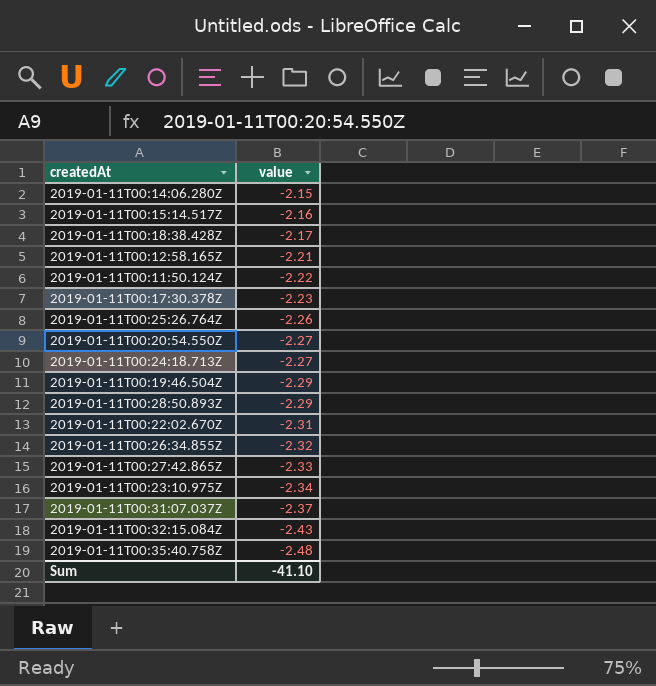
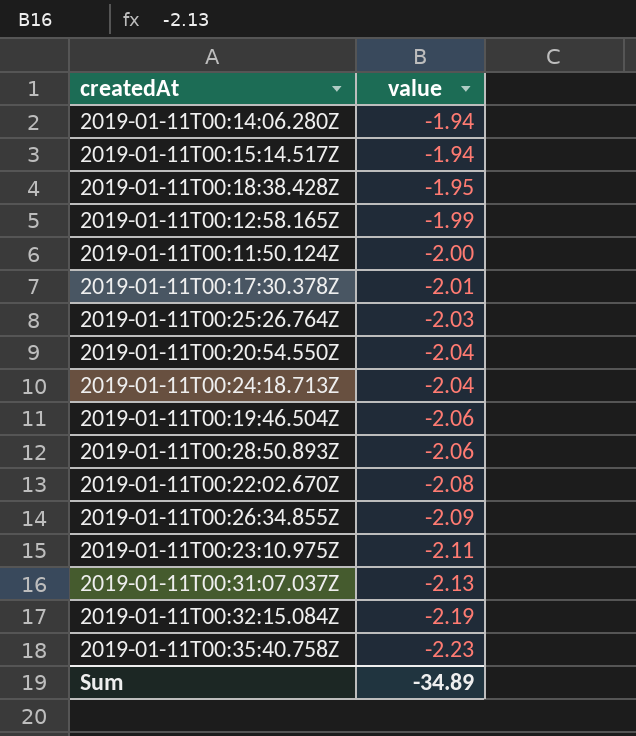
row 2019-01-11T00:27:42.865Z: -2.33 -> none
2019-01-11T00:14:06.280Z | value: -2.15 -> -1.94
2019-01-11T00:15:14.517Z | value: -2.16 -> -1.94
2019-01-11T00:18:38.428Z | value: -2.17 -> -1.95
2019-01-11T00:12:58.165Z | value: -2.21 -> -1.99
2019-01-11T00:11:50.124Z | value: -2.22 -> -2.00
2019-01-11T00:17:30.378Z | value: -2.23 -> -2.01
2019-01-11T00:25:26.764Z | value: -2.26 -> -2.03
2019-01-11T00:20:54.550Z | value: -2.27 -> -2.04
2019-01-11T00:24:18.713Z | value: -2.27 -> -2.04
2019-01-11T00:19:46.504Z | value: -2.29 -> -2.06
2019-01-11T00:28:50.893Z | value: -2.29 -> -2.06
2019-01-11T00:22:02.670Z | value: -2.31 -> -2.08
2019-01-11T00:26:34.855Z | value: -2.32 -> -2.09
2019-01-11T00:23:10.975Z | value: -2.34 -> -2.11
2019-01-11T00:31:07.037Z | value: -2.37 -> -2.13
2019-01-11T00:32:15.084Z | value: -2.43 -> -2.19
2019-01-11T00:35:40.758Z | value: -2.48 -> -2.23
Sum | value: -41.10 -> -34.89

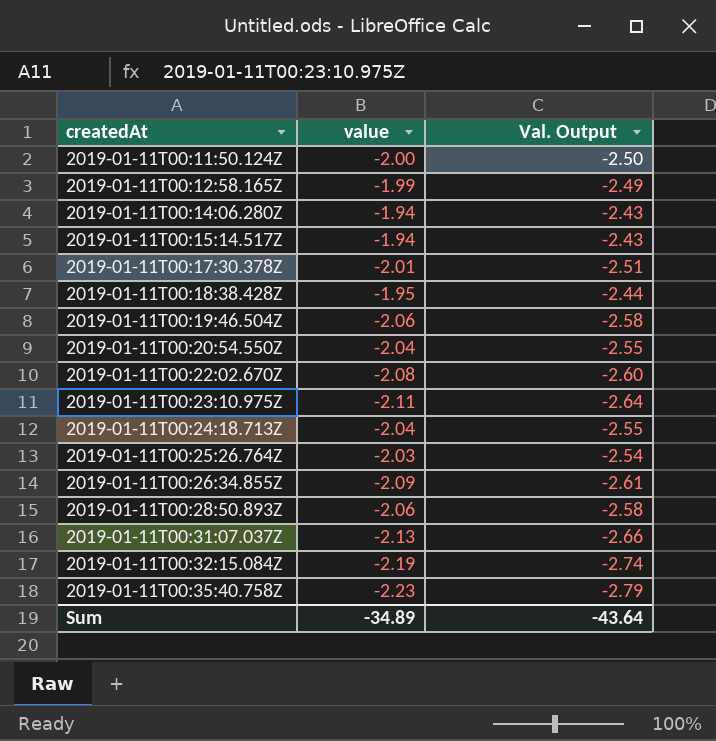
row order: value descending -> createdAt ascending
column Val. Output | formula: none -> [value] * 1.25

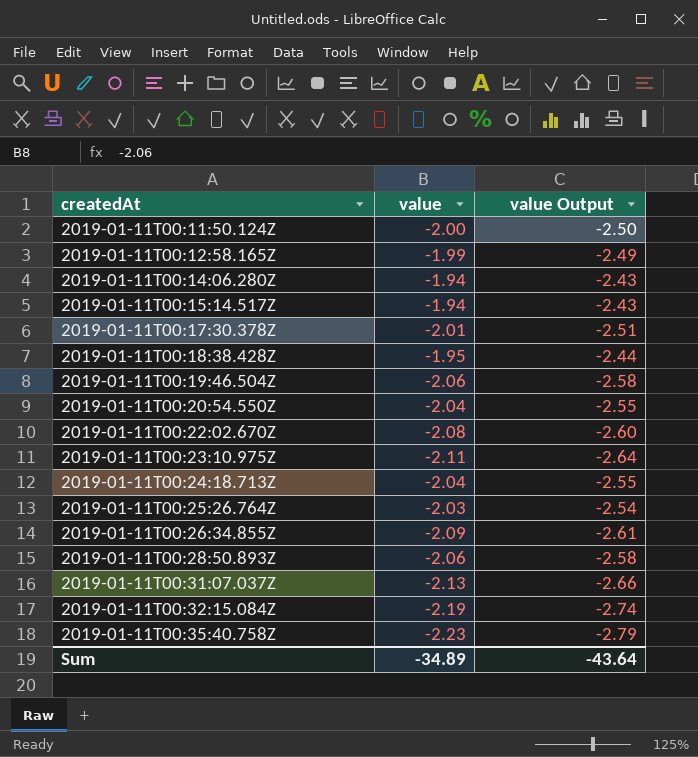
column name: Val. Output -> value Output

